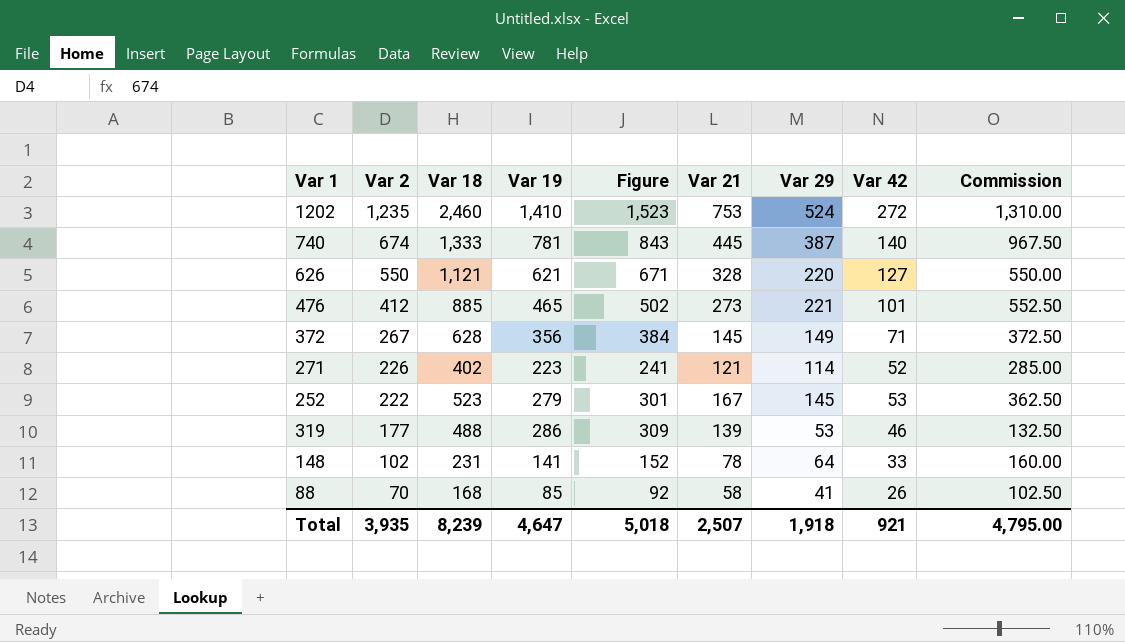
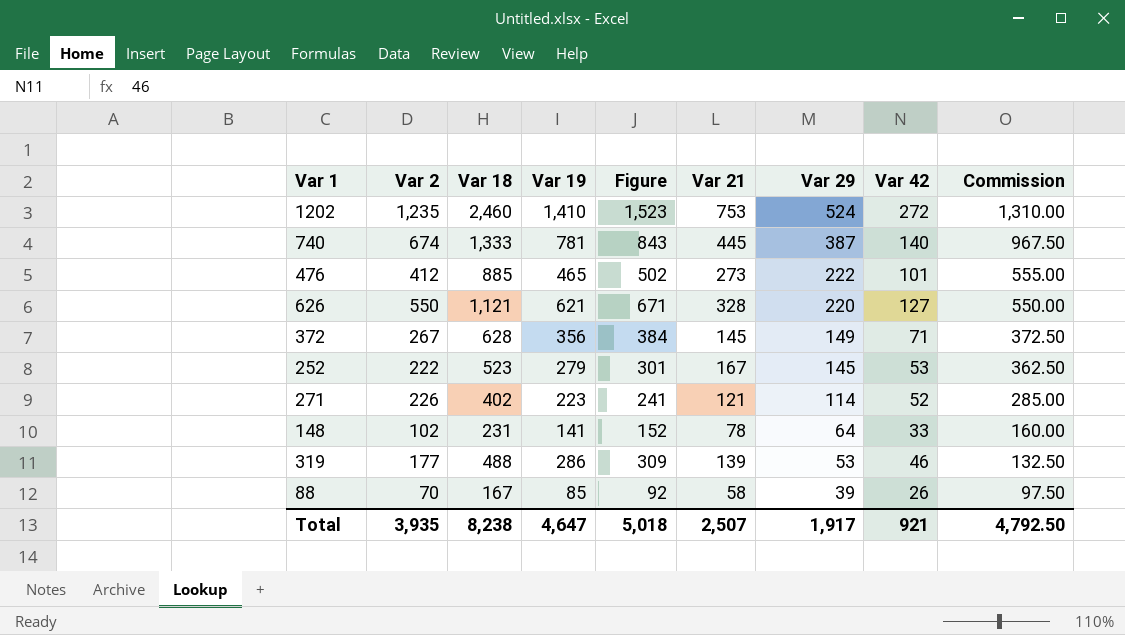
row order: Var 2 descending -> Var 29 descending
476 | Var 29: 221 -> 222
476 | Commission: 552.50 -> 555.00
88 | Var 18: 168 -> 167
88 | Var 29: 41 -> 39
88 | Commission: 102.50 -> 97.50
Total | Var 18: 8,239 -> 8,238
Total | Var 29: 1,918 -> 1,917
Total | Commission: 4,795.00 -> 4,792.50

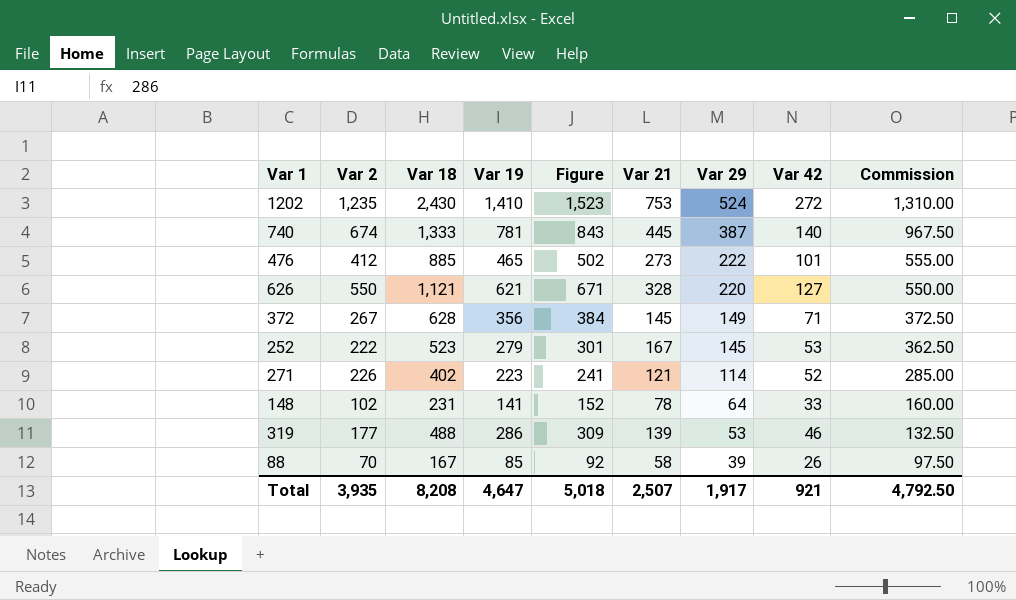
1202 | Var 18: 2,460 -> 2,430
Total | Var 18: 8,238 -> 8,208

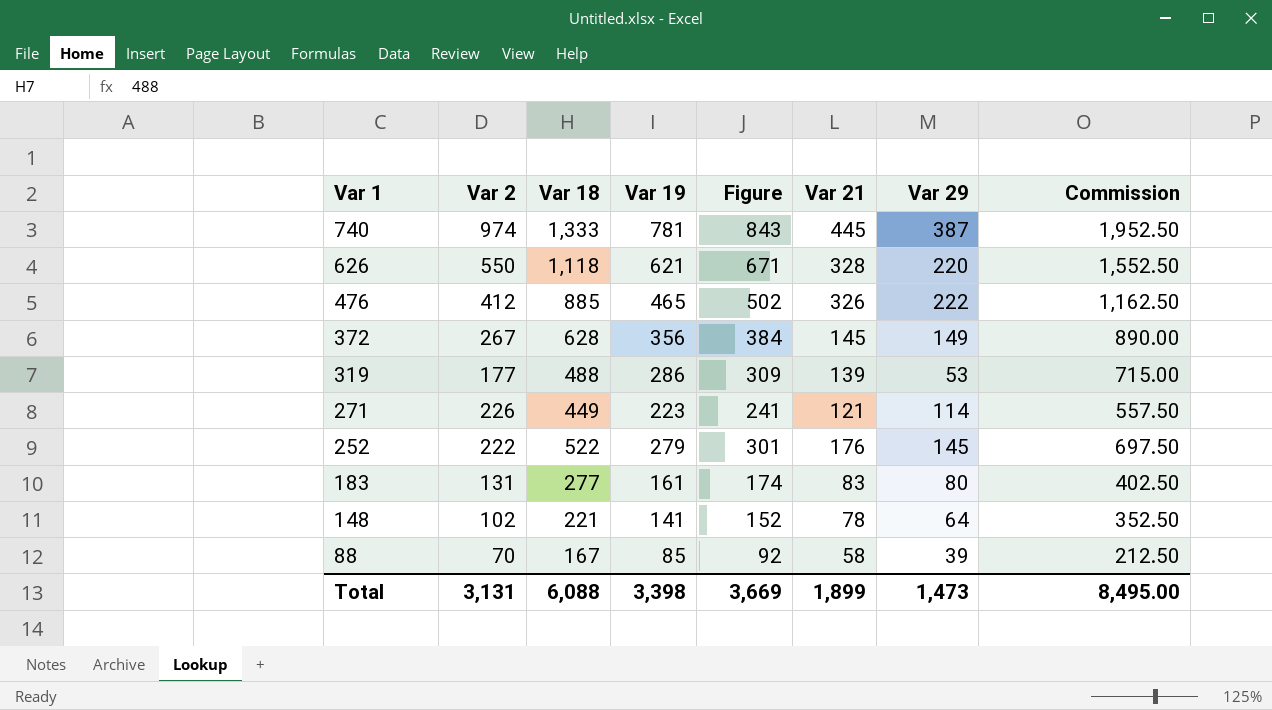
row order: Var 29 descending -> Var 1 descending
column Var 42 | position: 8 -> none
column Commission | formula: [Var 29] * 2.5 -> [Var 19] * 2.5
row 1202: 1,235 | 2,430 | 1,410 | 1,523 | 753 | 524 | 272 | 1,310.00 -> none
740 | Var 2: 674 -> 974
626 | Var 18: 1,121 -> 1,118
476 | Var 21: 273 -> 326
271 | Var 18: 402 -> 449
252 | Var 18: 523 -> 522
252 | Var 21: 167 -> 176
row 183: none -> 131 | 277 | 161 | 174 | 83 | 80 | 402.50
148 | Var 18: 231 -> 221
Total | Var 2: 3,935 -> 3,131
Total | Var 18: 8,208 -> 6,088
Total | Var 19: 4,647 -> 3,398
Total | Figure: 5,018 -> 3,669
Total | Var 21: 2,507 -> 1,899
Total | Var 29: 1,917 -> 1,473
Total | Commission: 4,792.50 -> 8,495.00

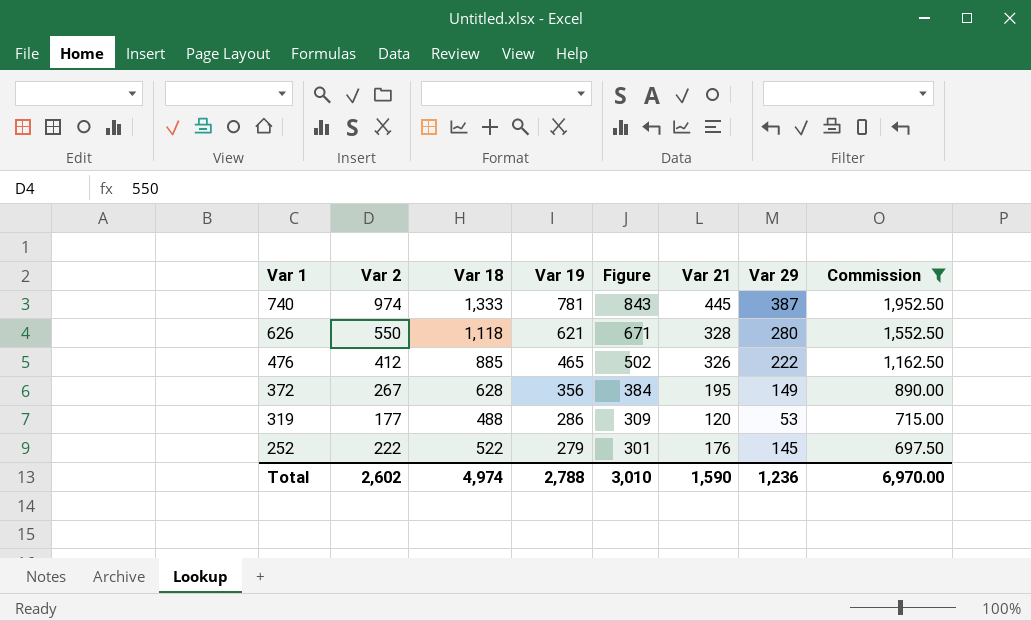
filter: none -> Commission >= 697.50
626 | Var 29: 220 -> 280
372 | Var 21: 145 -> 195
319 | Var 21: 139 -> 120
Total | Var 2: 3,131 -> 2,602
Total | Var 18: 6,088 -> 4,974
Total | Var 19: 3,398 -> 2,788
Total | Figure: 3,669 -> 3,010
Total | Var 21: 1,899 -> 1,590
Total | Var 29: 1,473 -> 1,236
Total | Commission: 8,495.00 -> 6,970.00

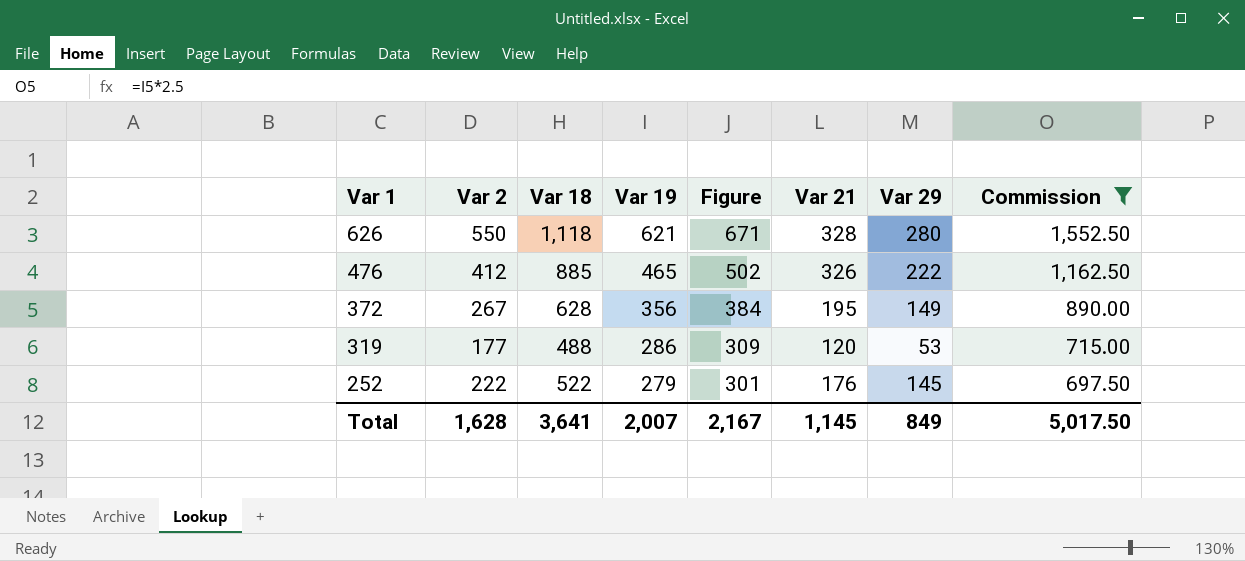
row 740: 974 | 1,333 | 781 | 843 | 445 | 387 | 1,952.50 -> none
Total | Var 2: 2,602 -> 1,628
Total | Var 18: 4,974 -> 3,641
Total | Var 19: 2,788 -> 2,007
Total | Figure: 3,010 -> 2,167
Total | Var 21: 1,590 -> 1,145
Total | Var 29: 1,236 -> 849
Total | Commission: 6,970.00 -> 5,017.50

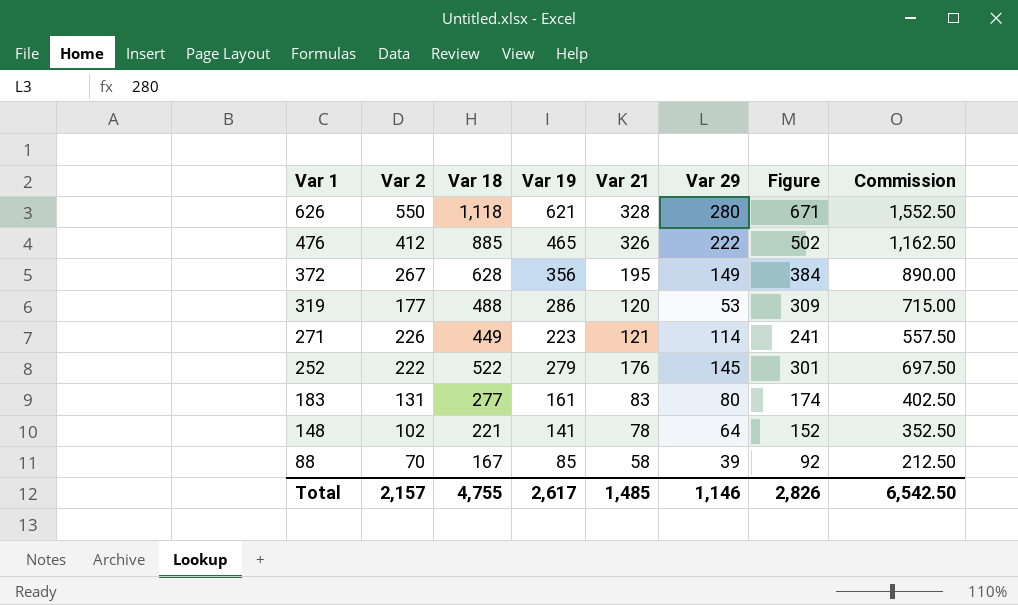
filter: Commission >= 697.50 -> none
column Figure | position: 5 -> 7
Total | Var 2: 1,628 -> 2,157
Total | Var 18: 3,641 -> 4,755
Total | Var 19: 2,007 -> 2,617
Total | Var 21: 1,145 -> 1,485
Total | Var 29: 849 -> 1,146
Total | Figure: 2,167 -> 2,826
Total | Commission: 5,017.50 -> 6,542.50

